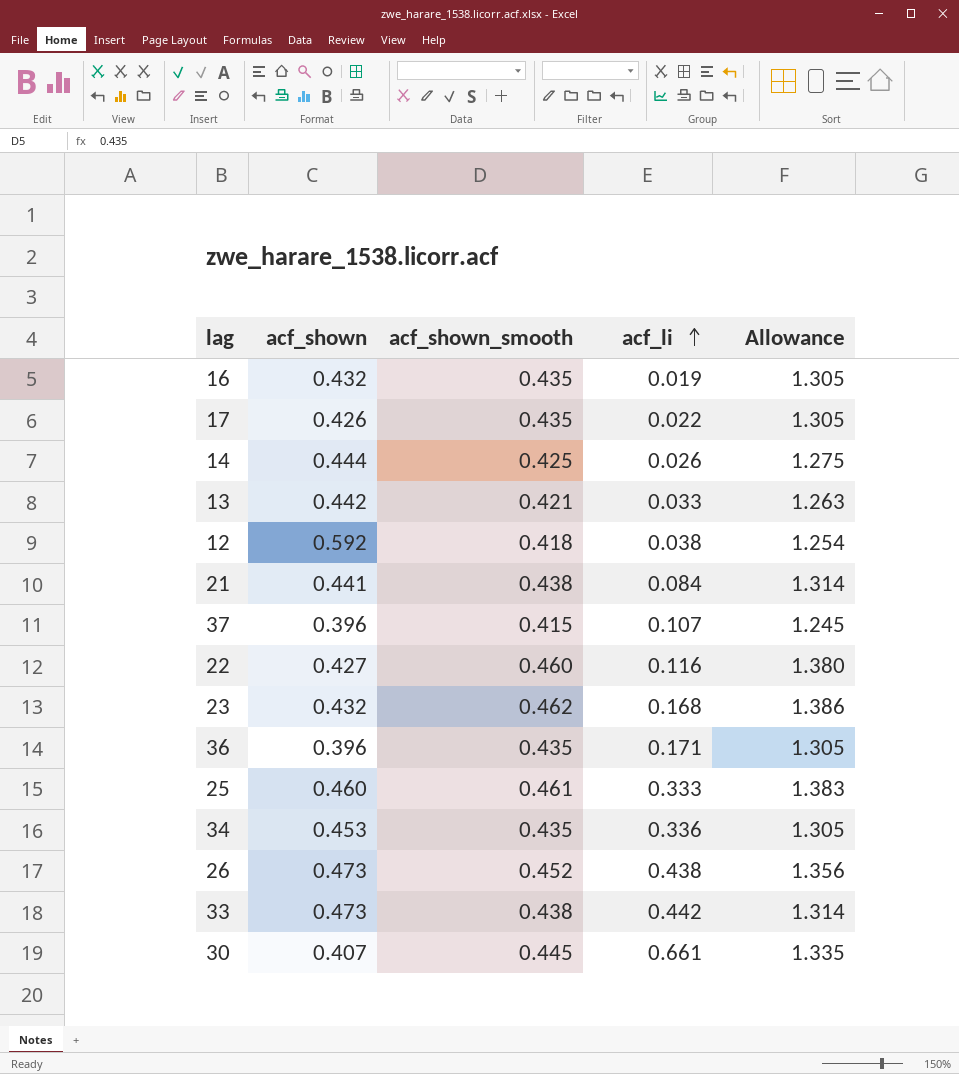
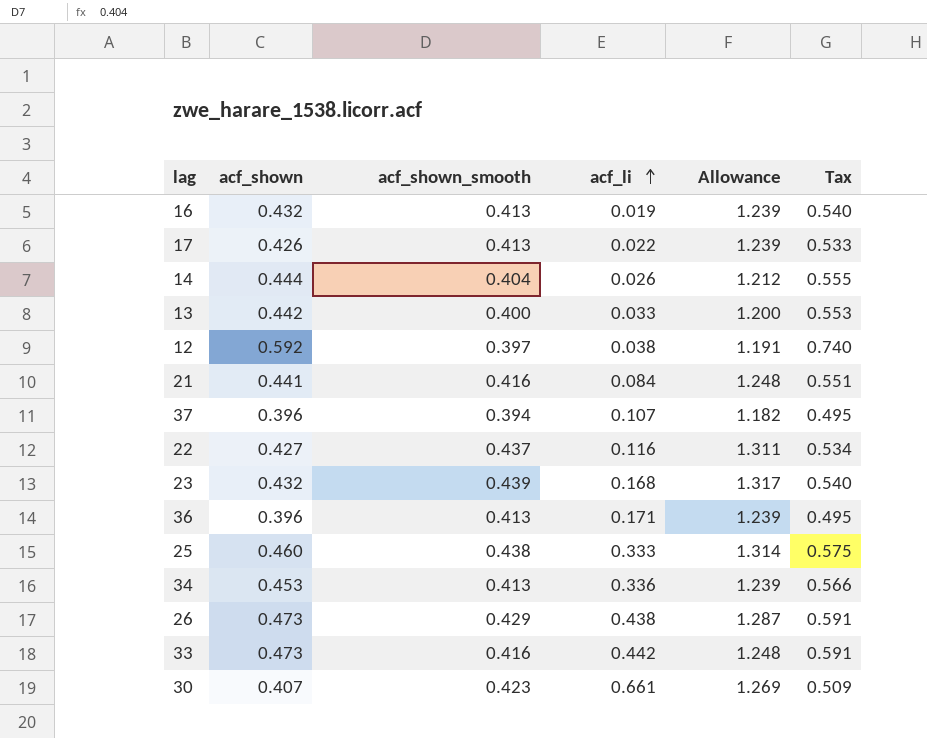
column Tax | formula: none -> [acf_shown] * 1.25
16 | acf_shown_smooth: 0.435 -> 0.413
16 | Allowance: 1.305 -> 1.239
17 | acf_shown_smooth: 0.435 -> 0.413
17 | Allowance: 1.305 -> 1.239
14 | acf_shown_smooth: 0.425 -> 0.404
14 | Allowance: 1.275 -> 1.212
13 | acf_shown_smooth: 0.421 -> 0.400
13 | Allowance: 1.263 -> 1.200
12 | acf_shown_smooth: 0.418 -> 0.397
12 | Allowance: 1.254 -> 1.191
21 | acf_shown_smooth: 0.438 -> 0.416
21 | Allowance: 1.314 -> 1.248
37 | acf_shown_smooth: 0.415 -> 0.394
37 | Allowance: 1.245 -> 1.182
22 | acf_shown_smooth: 0.460 -> 0.437
22 | Allowance: 1.380 -> 1.311
23 | acf_shown_smooth: 0.462 -> 0.439
23 | Allowance: 1.386 -> 1.317
36 | acf_shown_smooth: 0.435 -> 0.413
36 | Allowance: 1.305 -> 1.239
25 | acf_shown_smooth: 0.461 -> 0.438
25 | Allowance: 1.383 -> 1.314
34 | acf_shown_smooth: 0.435 -> 0.413
34 | Allowance: 1.305 -> 1.239
26 | acf_shown_smooth: 0.452 -> 0.429
26 | Allowance: 1.356 -> 1.287
33 | acf_shown_smooth: 0.438 -> 0.416
33 | Allowance: 1.314 -> 1.248
30 | acf_shown_smooth: 0.445 -> 0.423
30 | Allowance: 1.335 -> 1.269

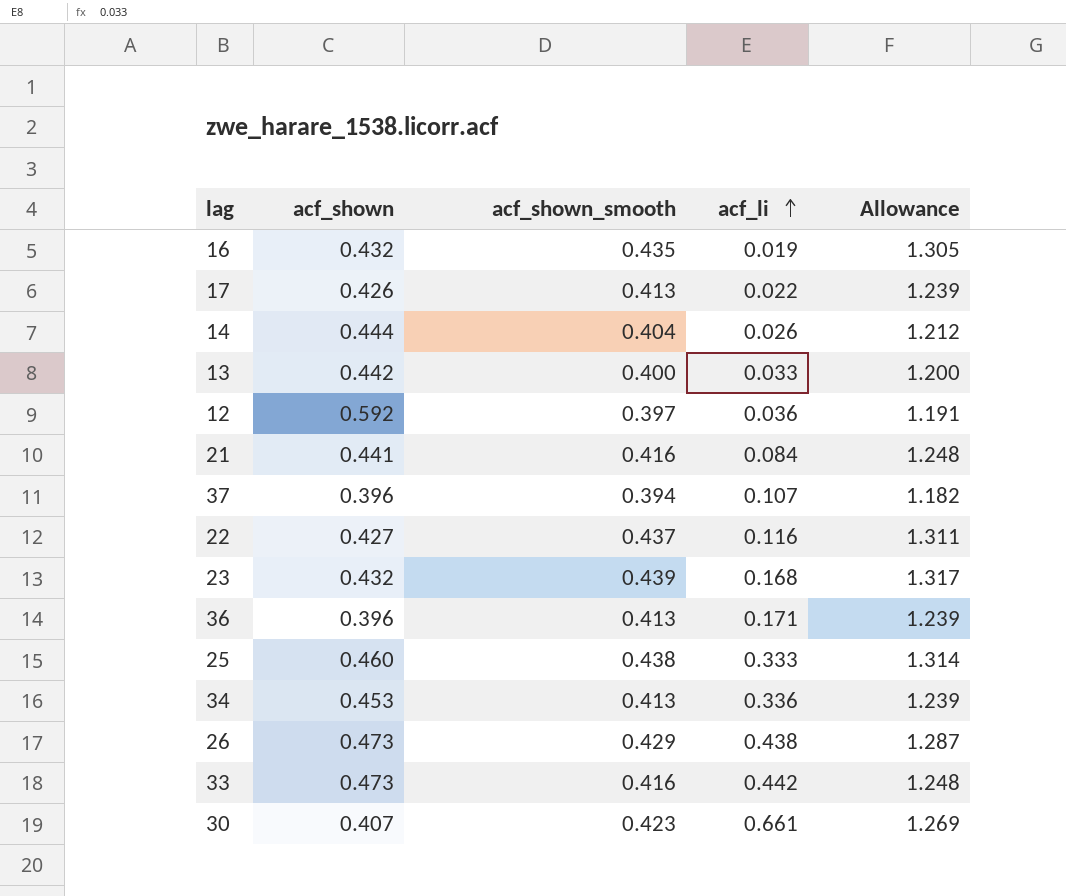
column Tax | formula: [acf_shown] * 1.25 -> none
16 | acf_shown_smooth: 0.413 -> 0.435
16 | Allowance: 1.239 -> 1.305
12 | acf_li: 0.038 -> 0.036

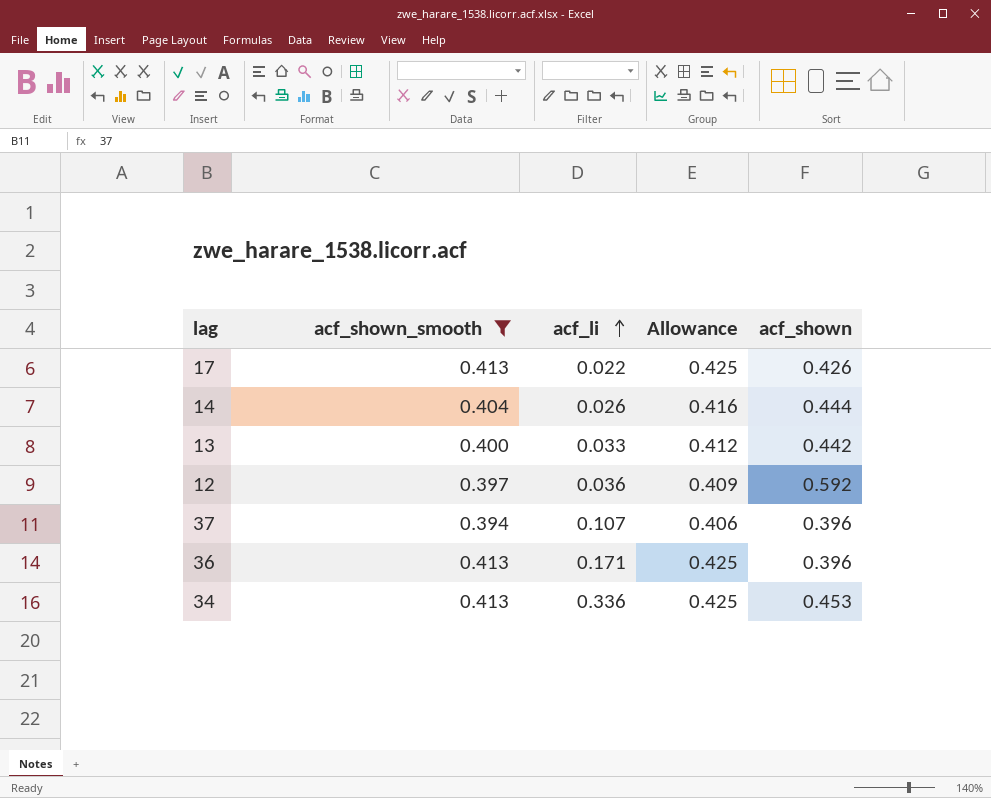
filter: none -> acf_shown_smooth <= 0.413
column Allowance | formula: [acf_shown_smooth] * 3 -> [acf_shown_smooth] * 1.03
column acf_shown | position: 2 -> 5

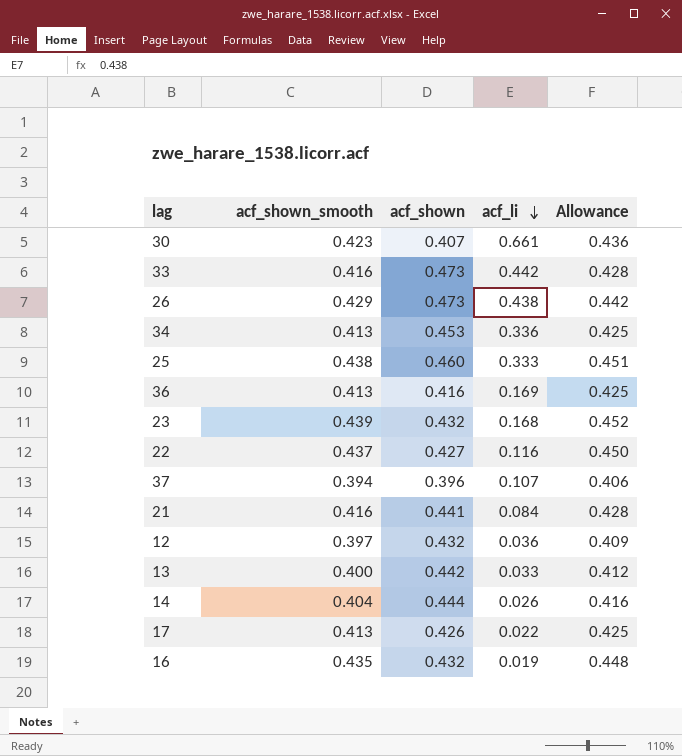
filter: acf_shown_smooth <= 0.413 -> none
row order: acf_li ascending -> acf_li descending
column acf_shown | position: 5 -> 3
36 | acf_shown: 0.396 -> 0.416
36 | acf_li: 0.171 -> 0.169
12 | acf_shown: 0.592 -> 0.432

